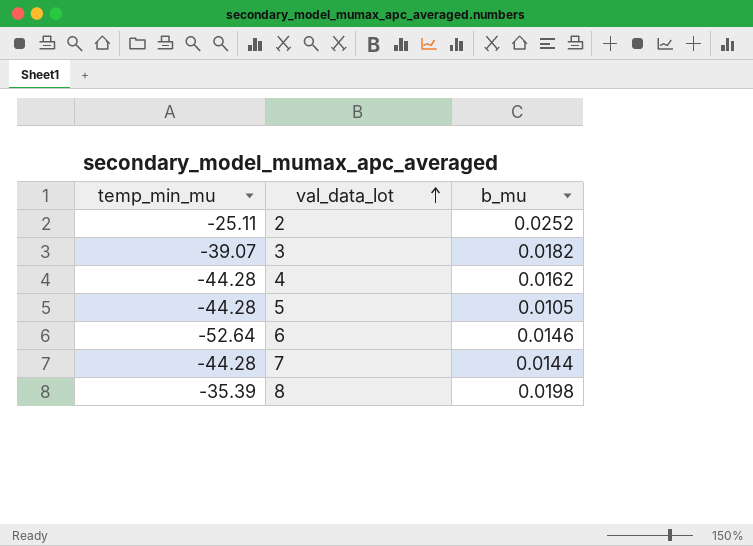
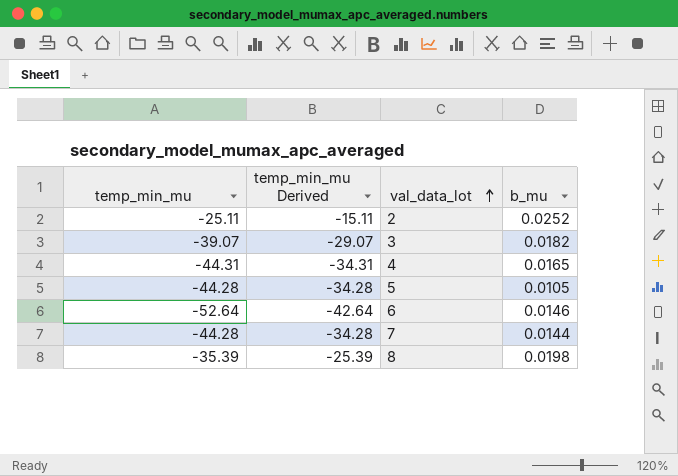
column temp_min_mu Derived | formula: none -> [temp_min_mu] + 10
4 | temp_min_mu: -44.28 -> -44.31
4 | b_mu: 0.0162 -> 0.0165

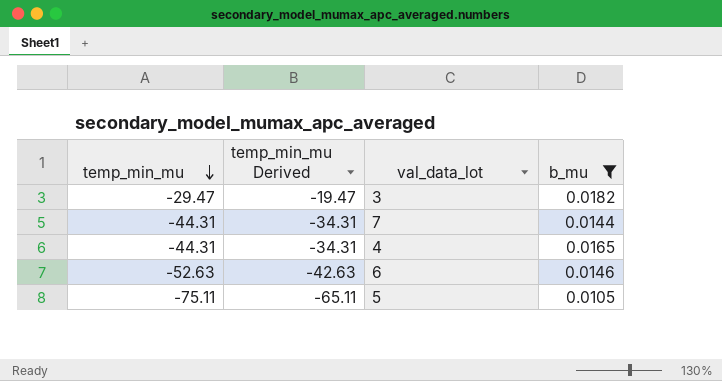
filter: none -> b_mu <= 0.0182
row order: val_data_lot ascending -> temp_min_mu descending
3 | temp_min_mu: -39.07 -> -29.47
3 | temp_min_mu Derived: -29.07 -> -19.47
7 | temp_min_mu: -44.28 -> -44.31
7 | temp_min_mu Derived: -34.28 -> -34.31
6 | temp_min_mu: -52.64 -> -52.63
6 | temp_min_mu Derived: -42.64 -> -42.63
5 | temp_min_mu: -44.28 -> -75.11
5 | temp_min_mu Derived: -34.28 -> -65.11

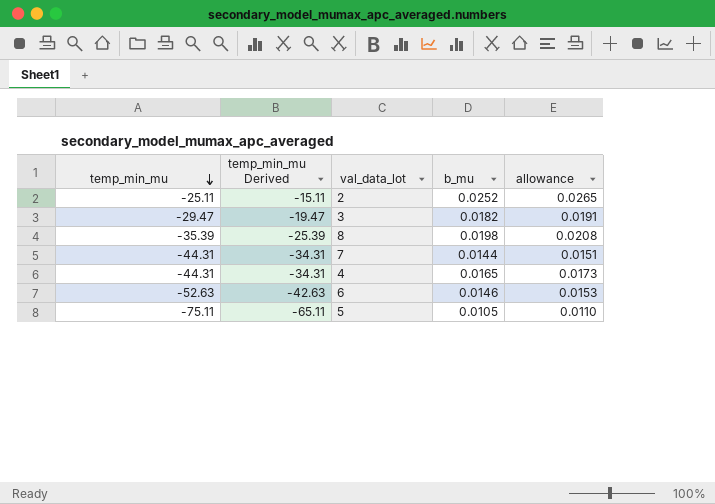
filter: b_mu <= 0.0182 -> none
column allowance | formula: none -> [b_mu] * 1.05

